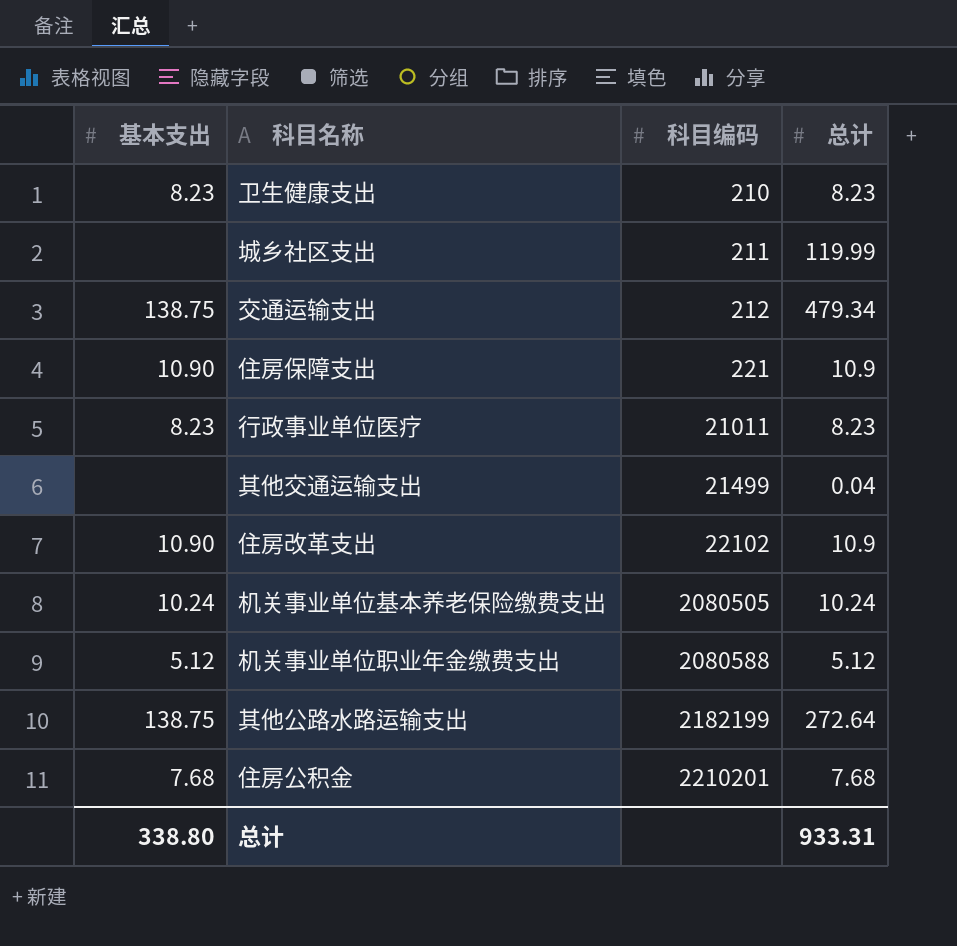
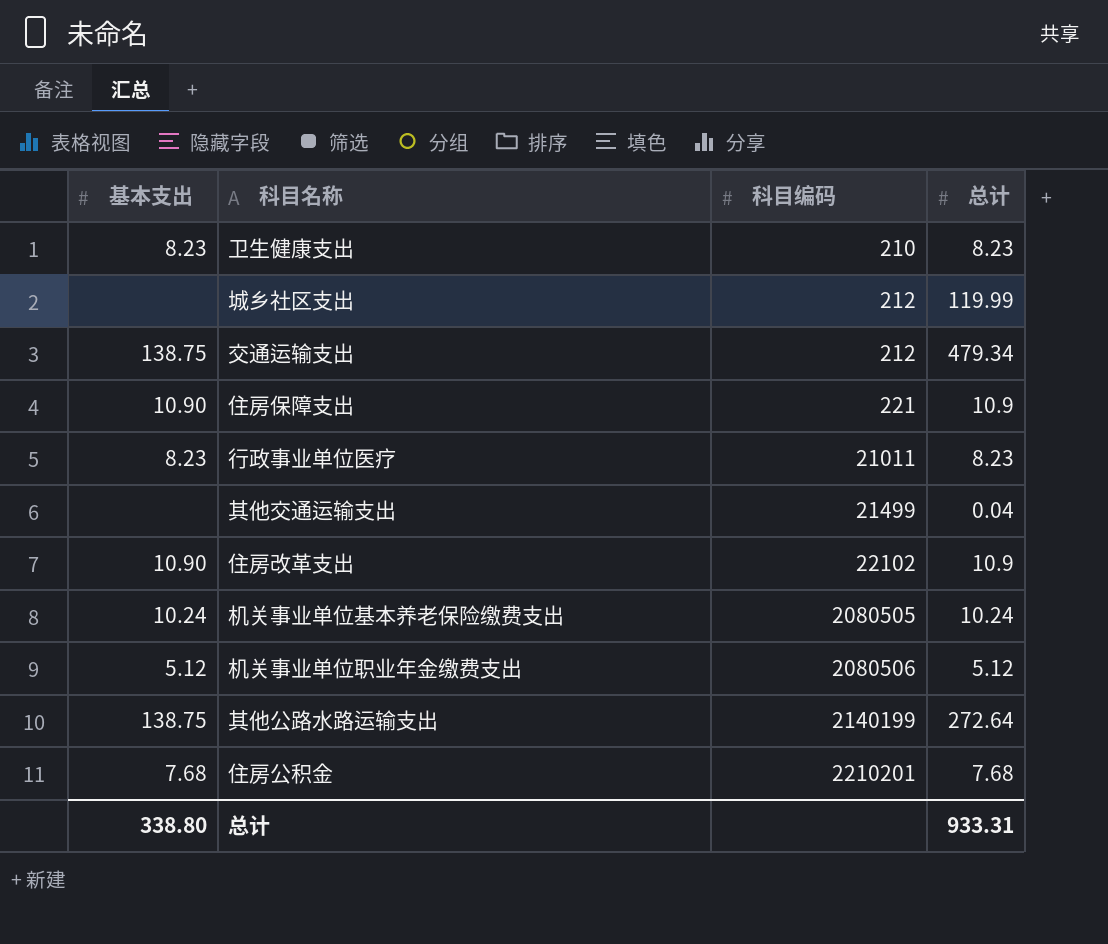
城乡社区支出 | 科目编码: 211 -> 212
机关事业单位职业年金缴费支出 | 科目编码: 2080588 -> 2080506
其他公路水路运输支出 | 科目编码: 2182199 -> 2140199

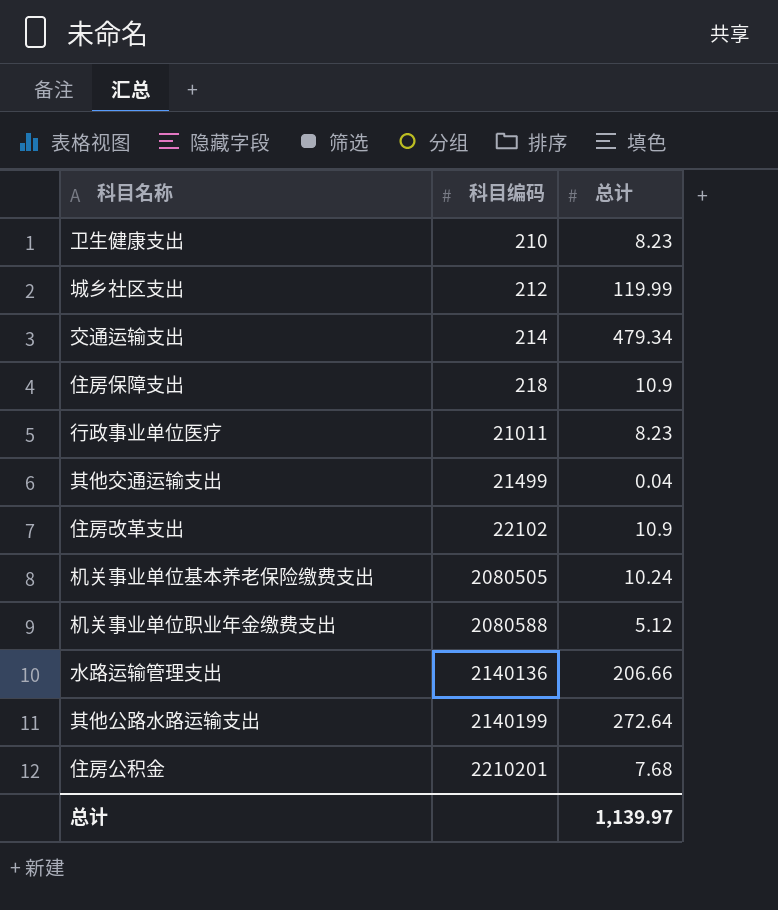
column 基本支出 | position: 1 -> none
交通运输支出 | 科目编码: 212 -> 214
住房保障支出 | 科目编码: 221 -> 218
机关事业单位职业年金缴费支出 | 科目编码: 2080506 -> 2080588
row 水路运输管理支出: none -> 2140136 | 206.66
总计 | 总计: 933.31 -> 1,139.97

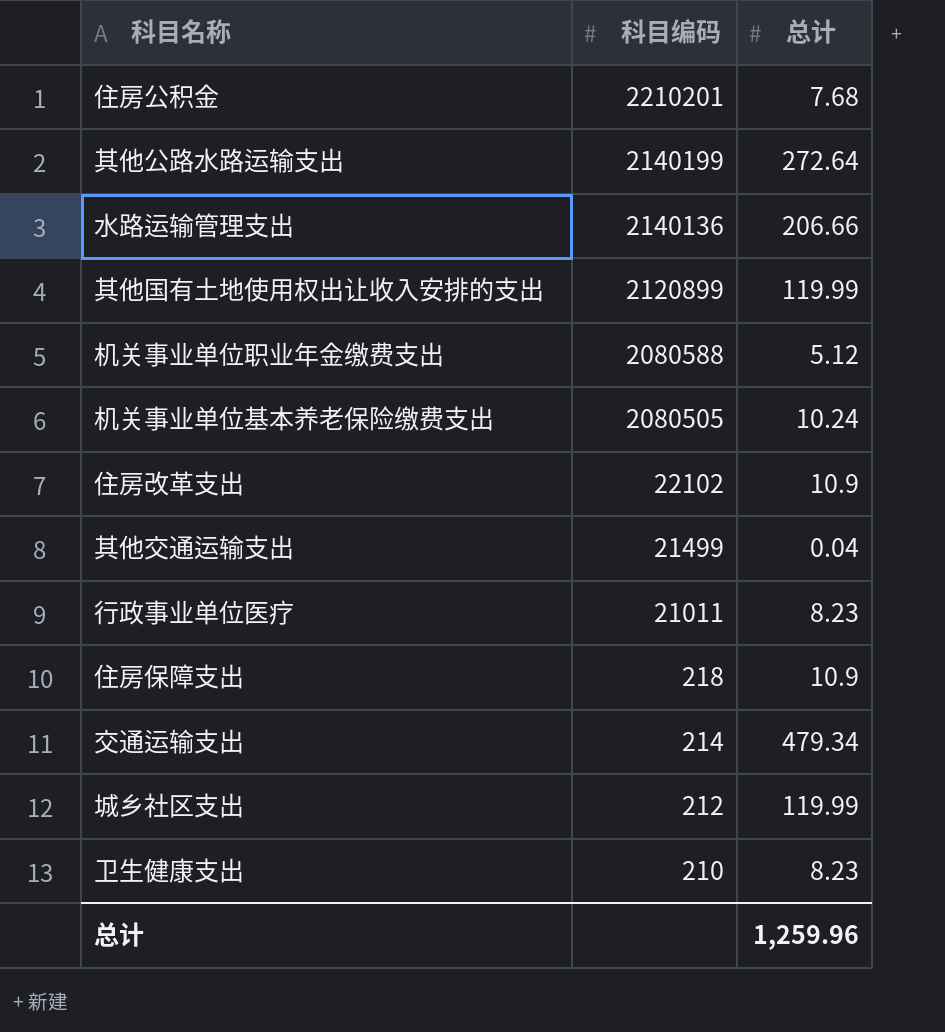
row order: 科目编码 ascending -> 科目编码 descending
row 其他国有土地使用权出让收入安排的支出: none -> 2120899 | 119.99
总计 | 总计: 1,139.97 -> 1,259.96

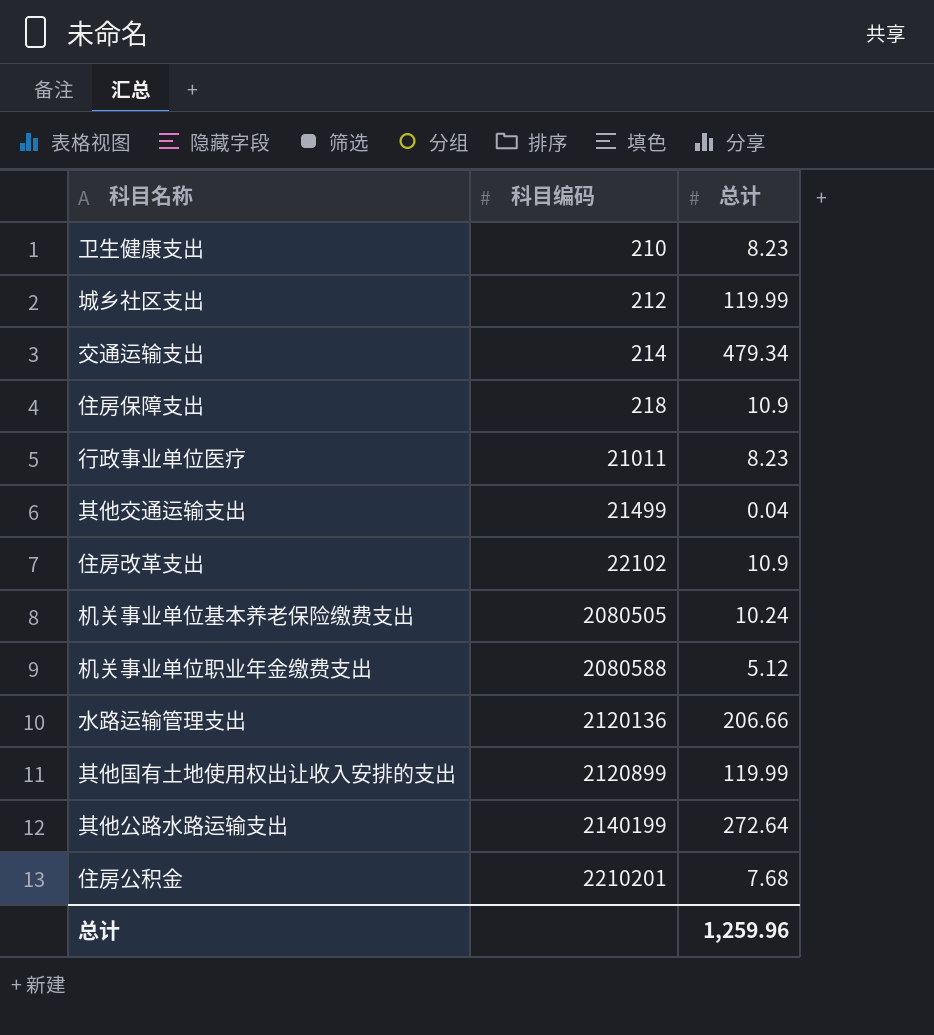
row order: 科目编码 descending -> 科目编码 ascending
水路运输管理支出 | 科目编码: 2140136 -> 2120136

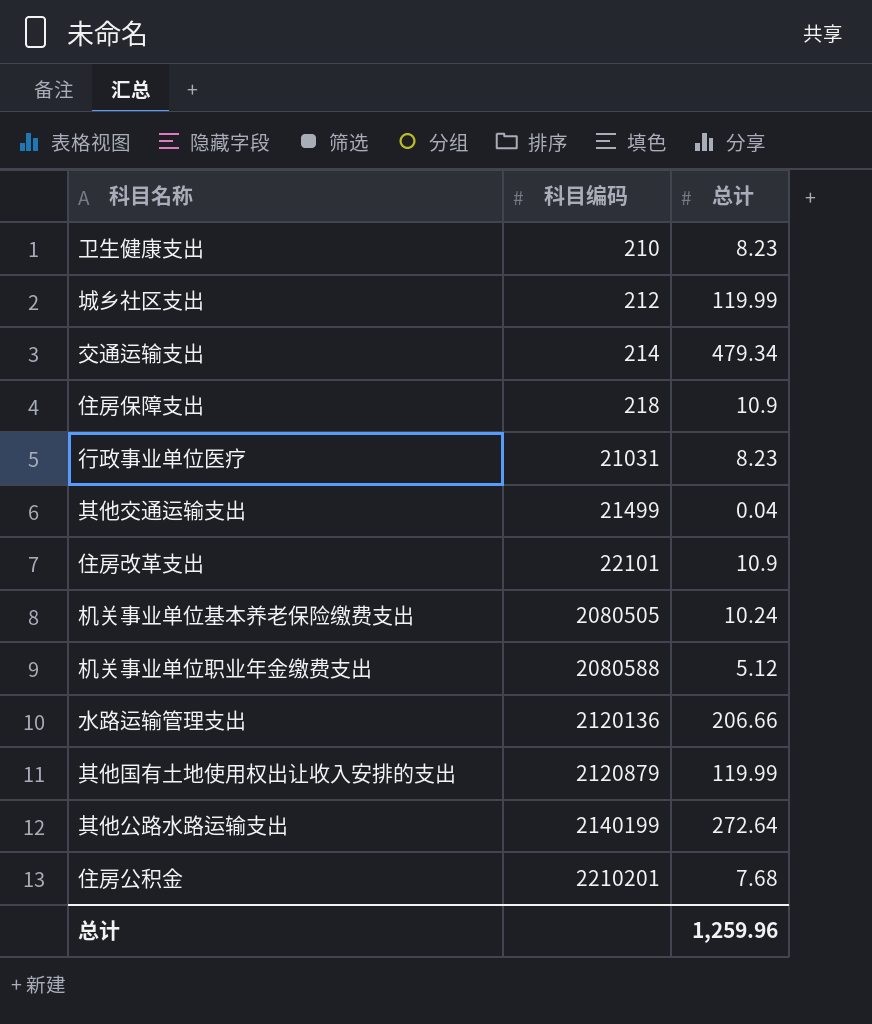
行政事业单位医疗 | 科目编码: 21011 -> 21031
住房改革支出 | 科目编码: 22102 -> 22101
其他国有土地使用权出让收入安排的支出 | 科目编码: 2120899 -> 2120879

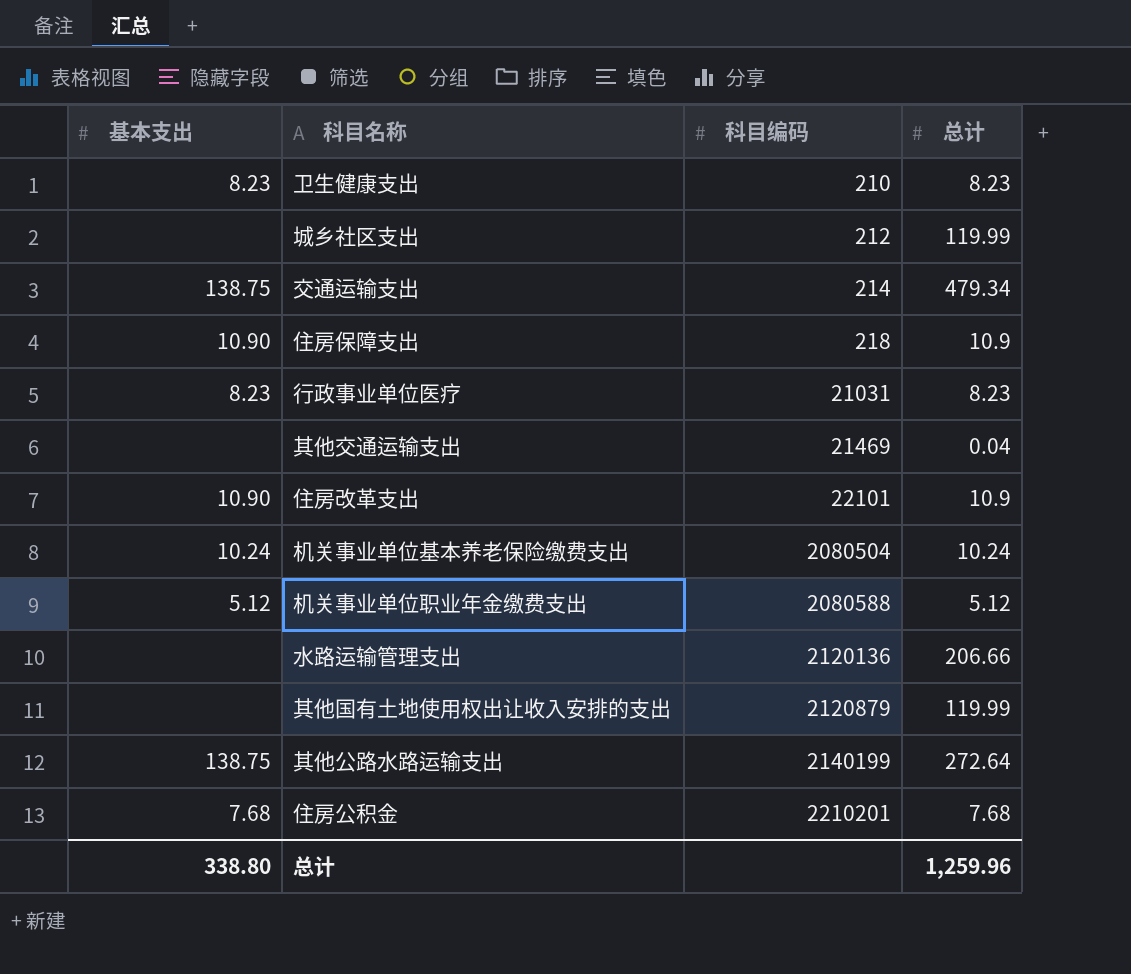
column 基本支出 | position: none -> 1
其他交通运输支出 | 科目编码: 21499 -> 21469
机关事业单位基本养老保险缴费支出 | 科目编码: 2080505 -> 2080504

